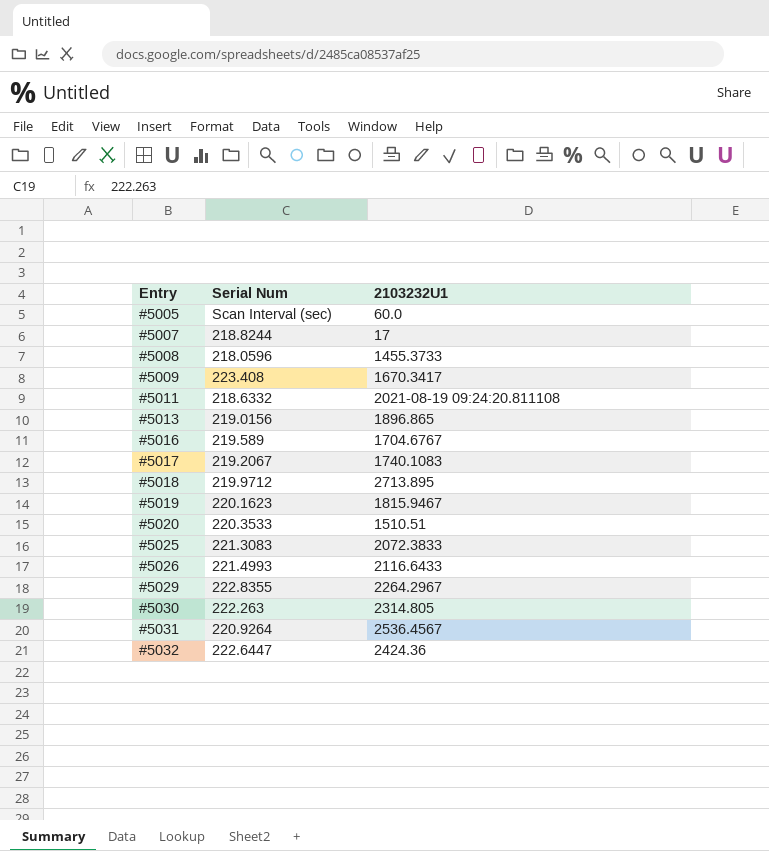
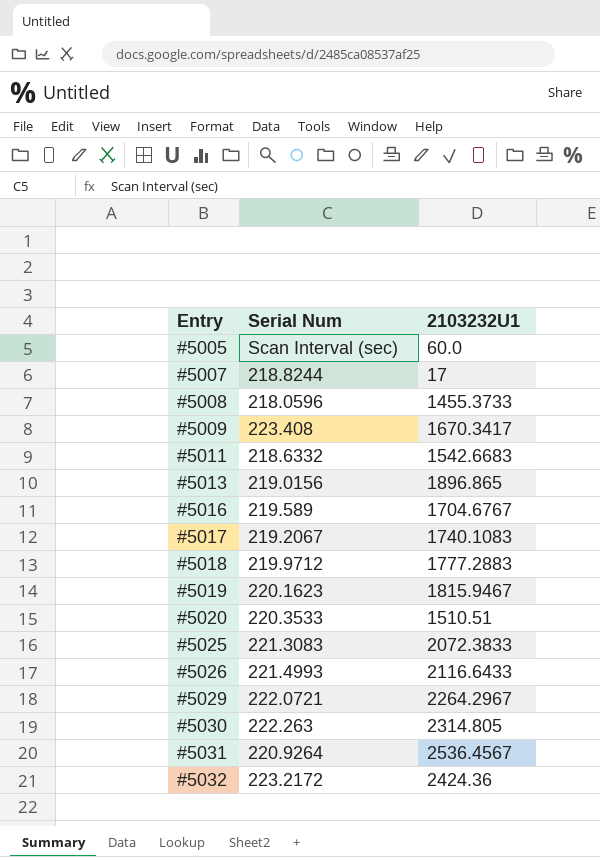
#5011 | 2103232U1: 2021-08-19 09:24:20.811108 -> 1542.6683
#5018 | 2103232U1: 2713.895 -> 1777.2883
#5029 | Serial Num: 222.8355 -> 222.0721
#5032 | Serial Num: 222.6447 -> 223.2172

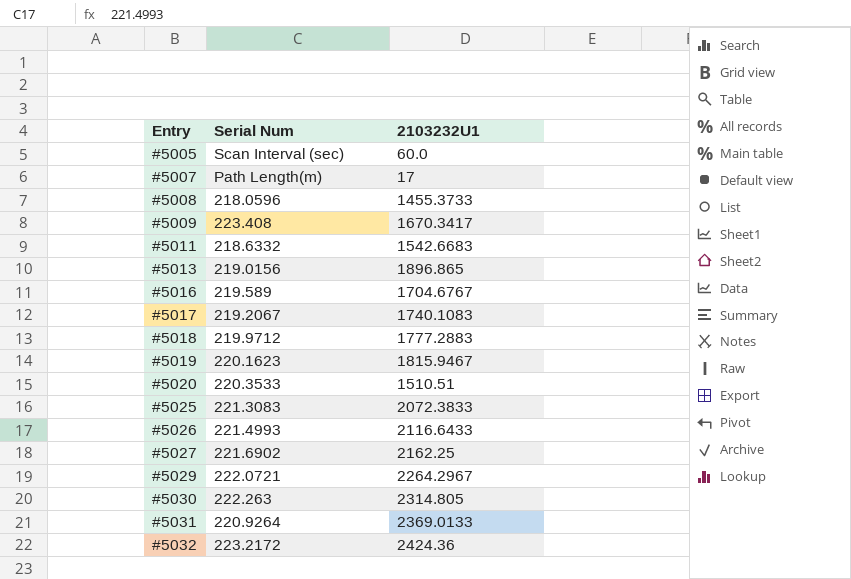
#5007 | Serial Num: 218.8244 -> Path Length(m)
row #5027: none -> 221.6902 | 2162.25
#5031 | 2103232U1: 2536.4567 -> 2369.0133

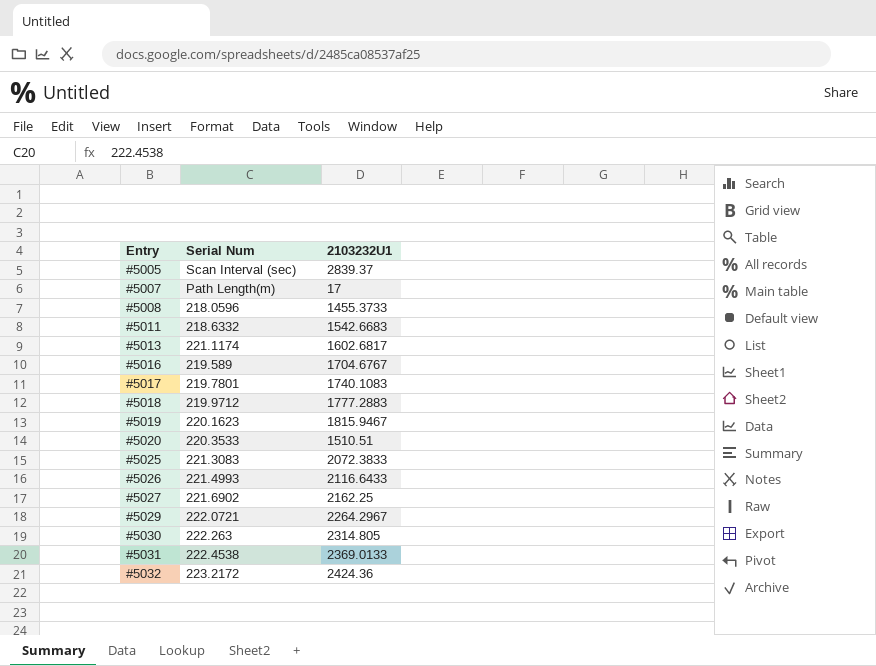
row #5009: 223.408 | 1670.3417 -> none
#5005 | 2103232U1: 60.0 -> 2839.37
#5013 | Serial Num: 219.0156 -> 221.1174
#5013 | 2103232U1: 1896.865 -> 1602.6817
#5017 | Serial Num: 219.2067 -> 219.7801
#5031 | Serial Num: 220.9264 -> 222.4538

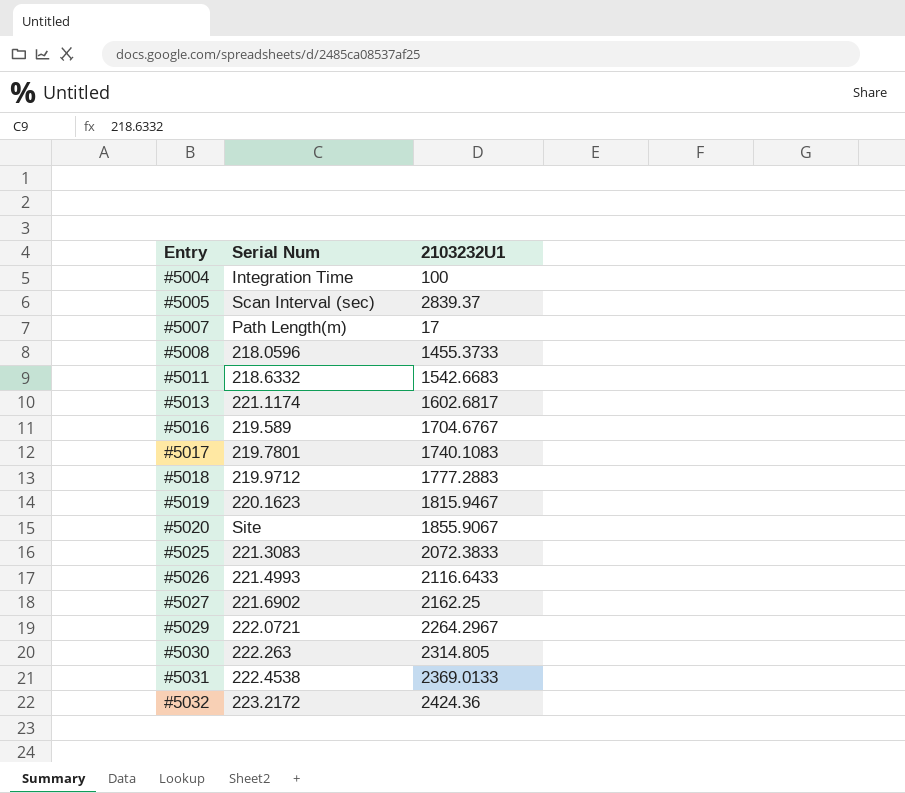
row #5004: none -> Integration Time | 100
#5020 | Serial Num: 220.3533 -> Site
#5020 | 2103232U1: 1510.51 -> 1855.9067

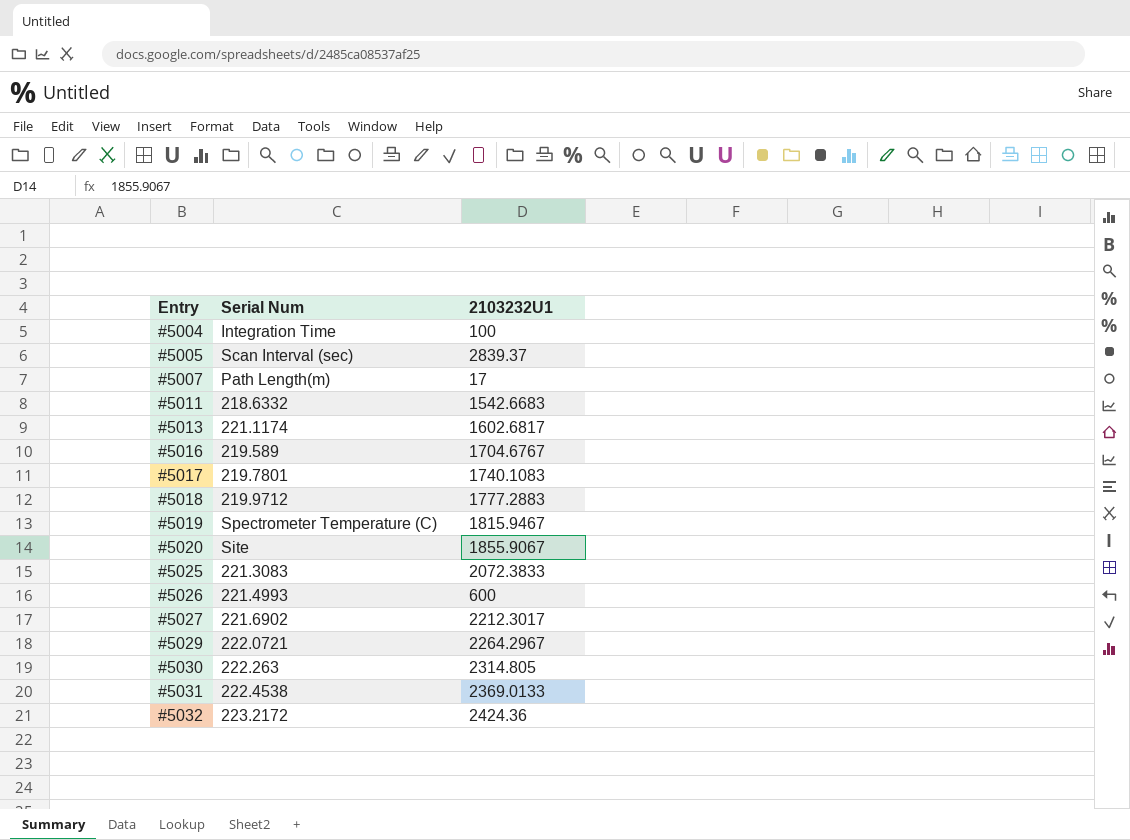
row #5008: 218.0596 | 1455.3733 -> none
#5019 | Serial Num: 220.1623 -> Spectrometer Temperature (C)
#5026 | 2103232U1: 2116.6433 -> 600
#5027 | 2103232U1: 2162.25 -> 2212.3017

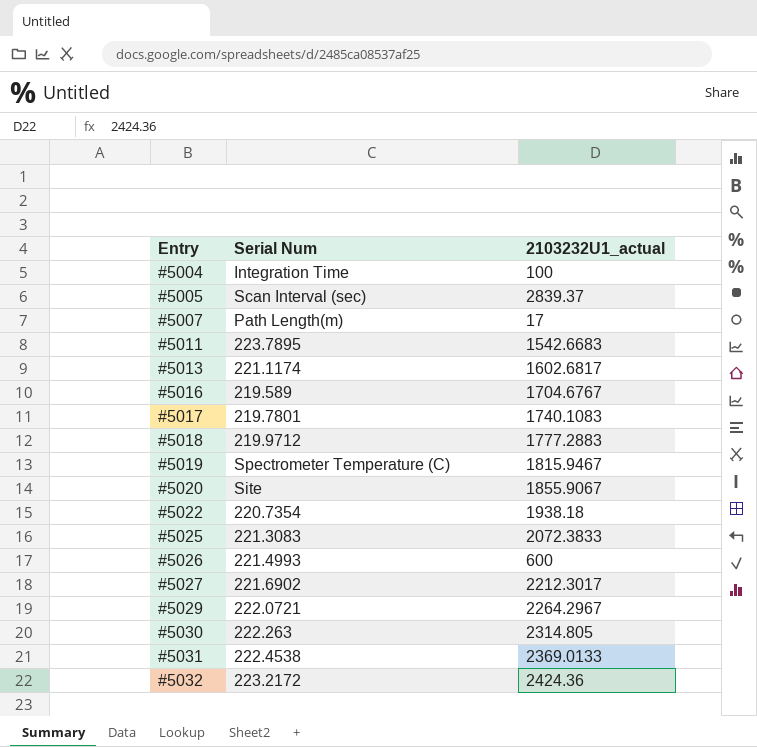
column name: 2103232U1 -> 2103232U1_actual
#5011 | Serial Num: 218.6332 -> 223.7895
row #5022: none -> 220.7354 | 1938.18

